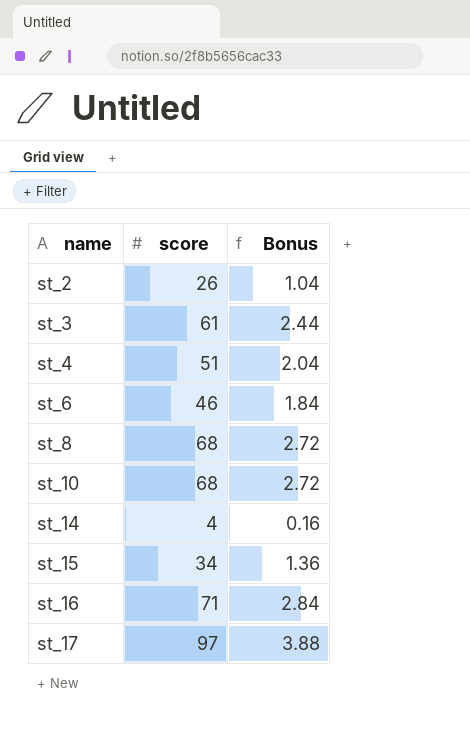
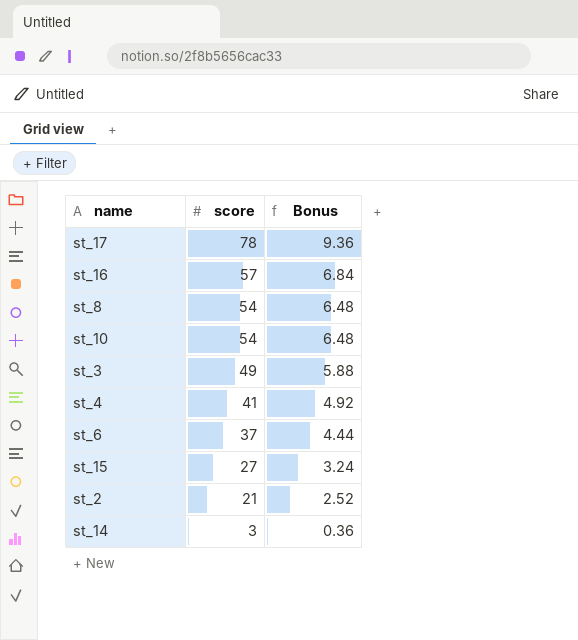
row order: name ascending -> score descending
column Bonus | formula: [score] * 0.04 -> [score] * 0.12
st_17 | score: 97 -> 78
st_16 | score: 71 -> 57
st_8 | score: 68 -> 54
st_10 | score: 68 -> 54
st_3 | score: 61 -> 49
st_4 | score: 51 -> 41
st_6 | score: 46 -> 37
st_15 | score: 34 -> 27
st_2 | score: 26 -> 21
st_14 | score: 4 -> 3

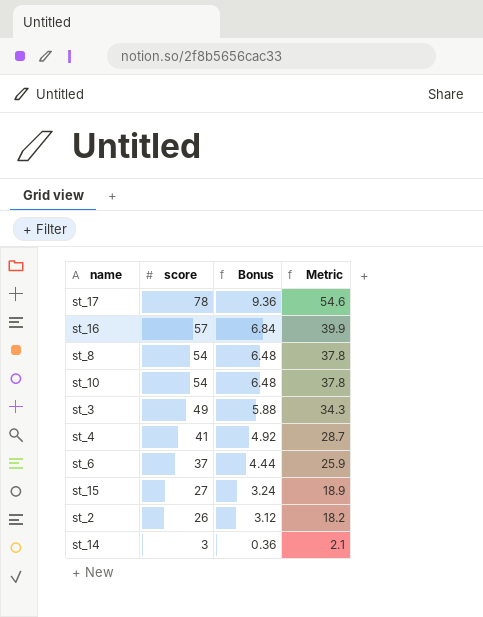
column Metric | formula: none -> [score] * 0.7
st_2 | score: 21 -> 26
st_2 | Bonus: 2.52 -> 3.12

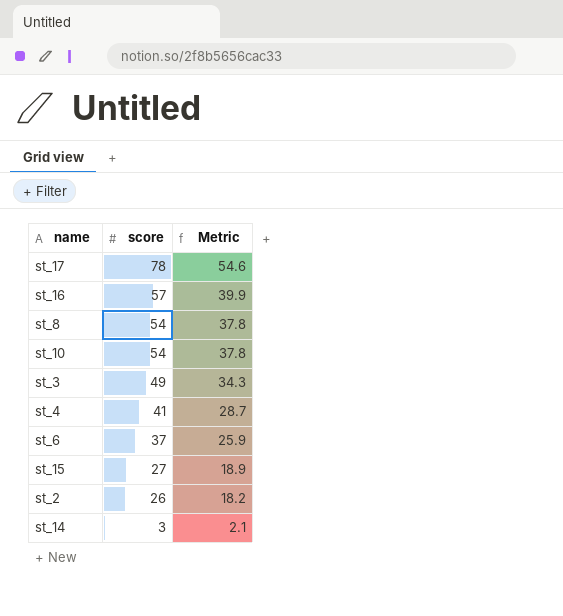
column Bonus | formula: [score] * 0.12 -> none

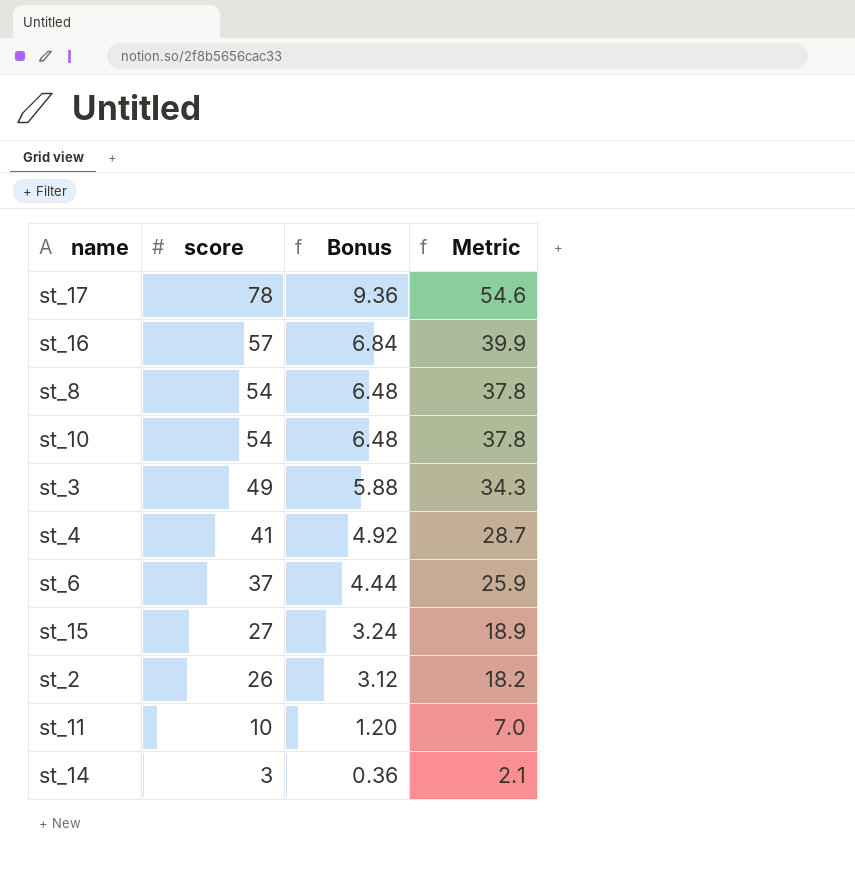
column Bonus | formula: none -> [score] * 0.12
row st_11: none -> 10 | 1.20 | 7.0

